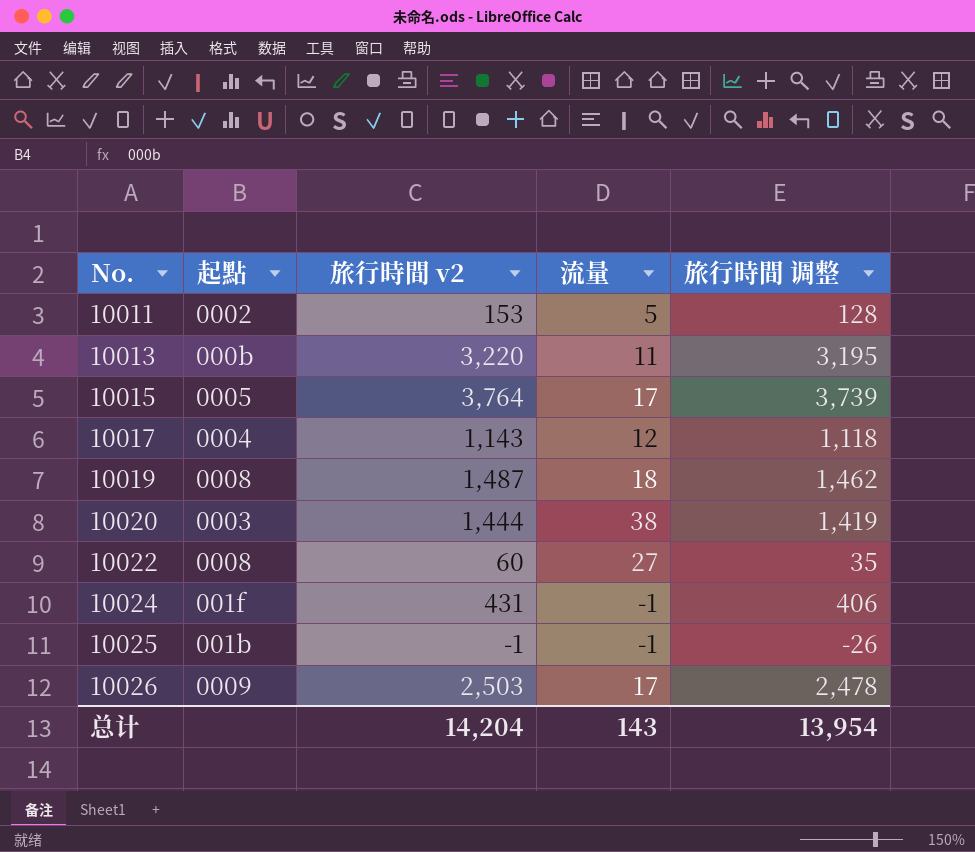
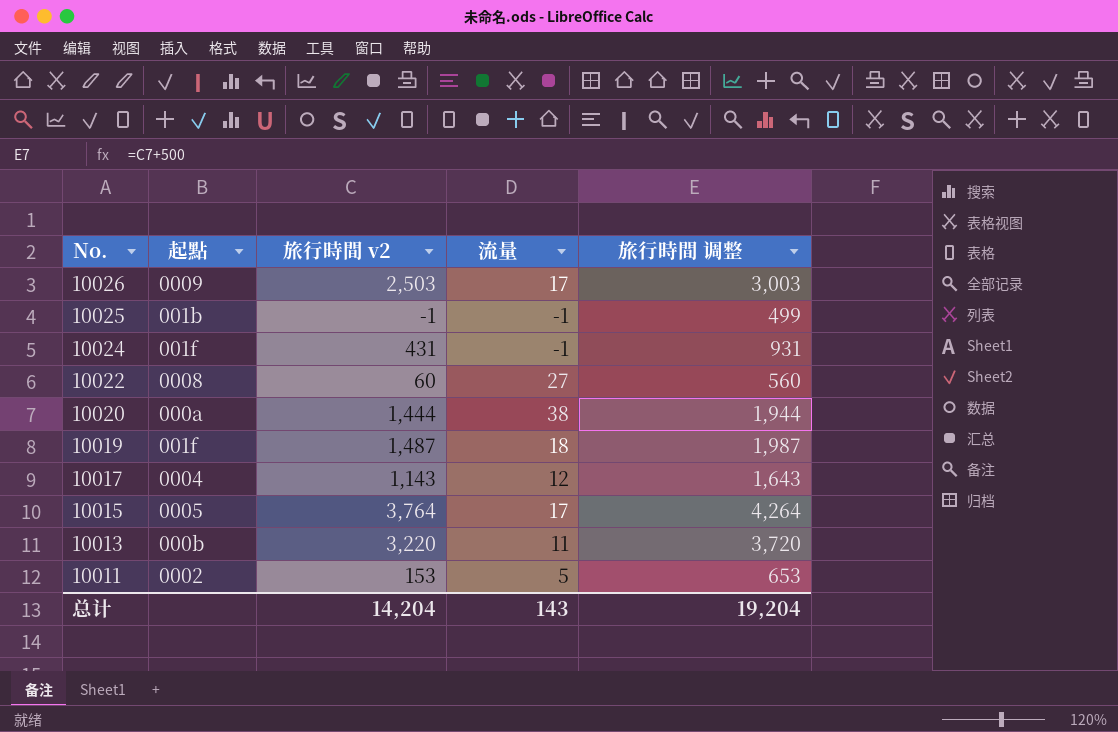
row order: No. ascending -> No. descending
column 旅行時間 调整 | formula: [旅行時間 v2] - 25 -> [旅行時間 v2] + 500
10020 | 起點: 0003 -> 000a
10019 | 起點: 0008 -> 001f
总计 | 旅行時間 调整: 13,954 -> 19,204

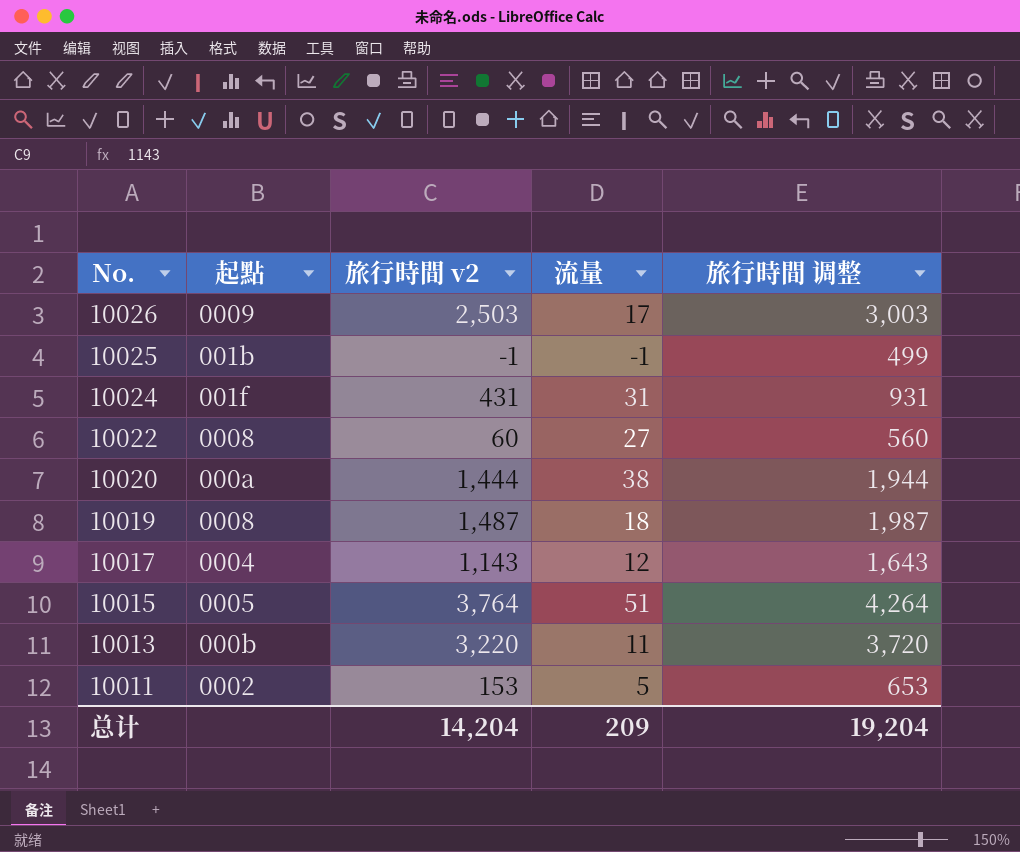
10024 | 流量: -1 -> 31
10019 | 起點: 001f -> 0008
10015 | 流量: 17 -> 51
总计 | 流量: 143 -> 209

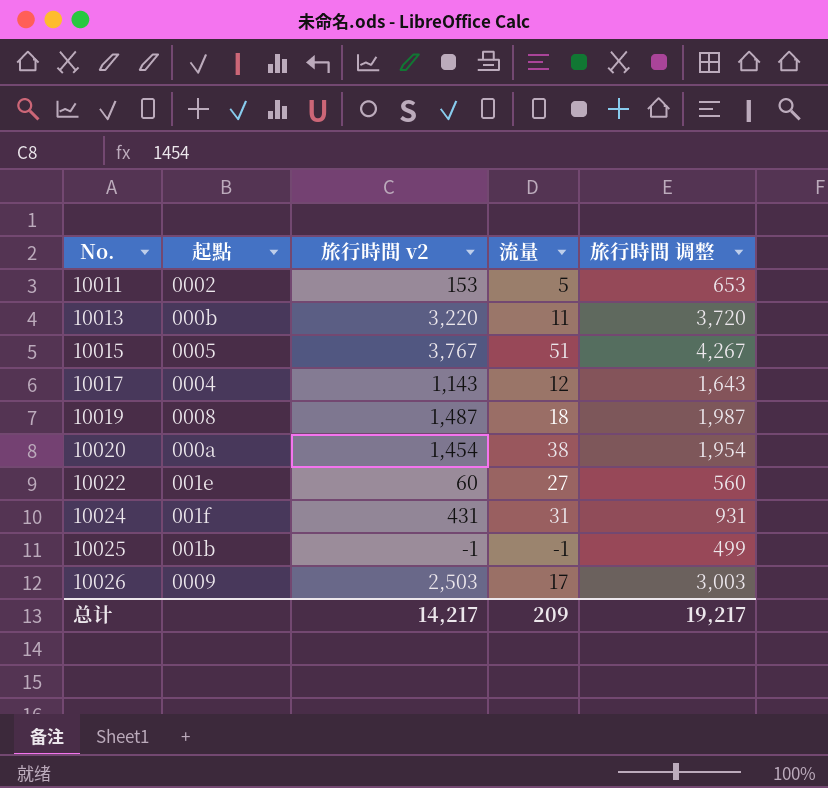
row order: No. descending -> No. ascending
10015 | 旅行時間 v2: 3,764 -> 3,767
10015 | 旅行時間 调整: 4,264 -> 4,267
10020 | 旅行時間 v2: 1,444 -> 1,454
10020 | 旅行時間 调整: 1,944 -> 1,954
10022 | 起點: 0008 -> 001e
总计 | 旅行時間 v2: 14,204 -> 14,217
总计 | 旅行時間 调整: 19,204 -> 19,217

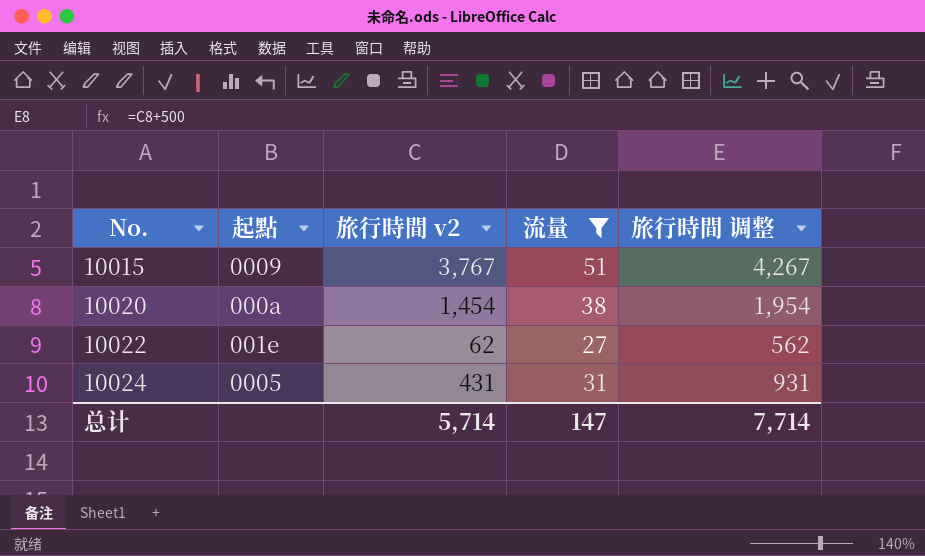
filter: none -> 流量 >= 27
10015 | 起點: 0005 -> 0009
10022 | 旅行時間 v2: 60 -> 62
10022 | 旅行時間 调整: 560 -> 562
10024 | 起點: 001f -> 0005
总计 | 旅行時間 v2: 14,217 -> 5,714
总计 | 流量: 209 -> 147
总计 | 旅行時間 调整: 19,217 -> 7,714

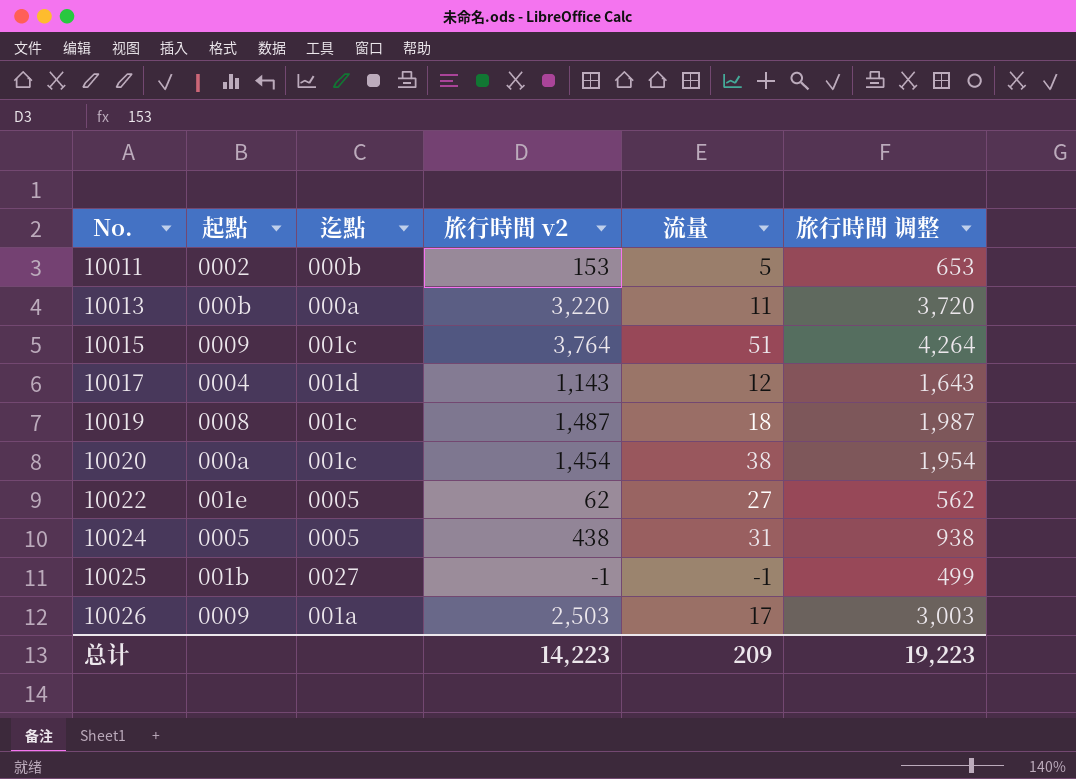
filter: 流量 >= 27 -> none
column 迄點 | position: none -> 3
10015 | 旅行時間 v2: 3,767 -> 3,764
10015 | 旅行時間 调整: 4,267 -> 4,264
10024 | 旅行時間 v2: 431 -> 438
10024 | 旅行時間 调整: 931 -> 938
总计 | 旅行時間 v2: 5,714 -> 14,223
总计 | 流量: 147 -> 209
总计 | 旅行時間 调整: 7,714 -> 19,223

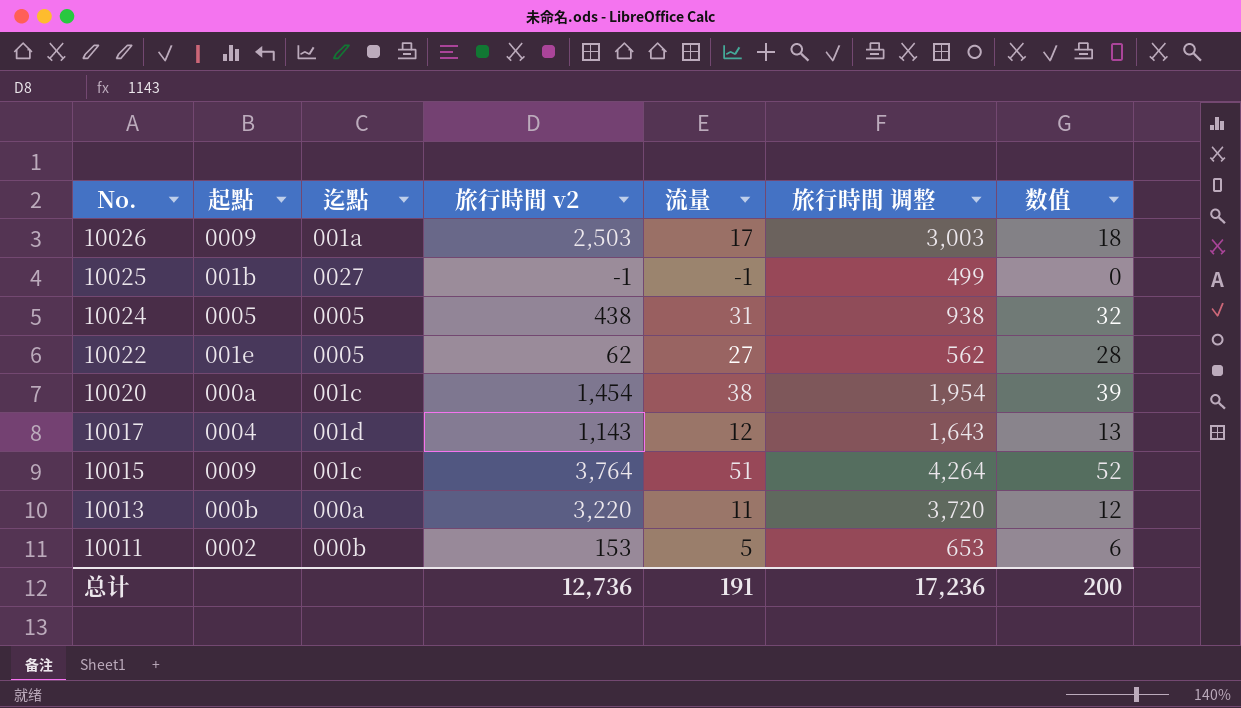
row order: No. ascending -> No. descending
column 数值 | formula: none -> [流量] + 1
row 10019: 0008 | 001c | 1,487 | 18 | 1,987 -> none
总计 | 旅行時間 v2: 14,223 -> 12,736
总计 | 流量: 209 -> 191
总计 | 旅行時間 调整: 19,223 -> 17,236

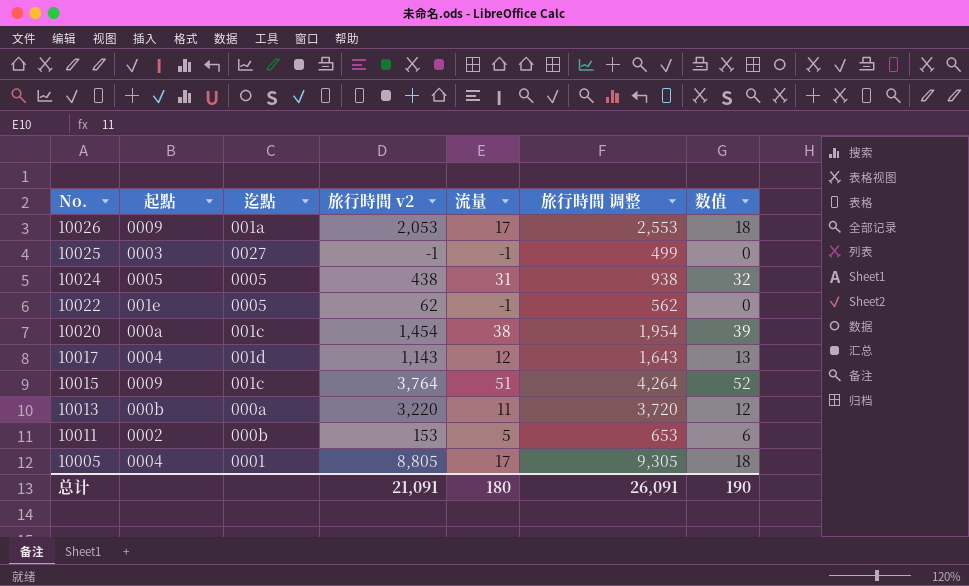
10026 | 旅行時間 v2: 2,503 -> 2,053
10026 | 旅行時間 调整: 3,003 -> 2,553
10025 | 起點: 001b -> 0003
10022 | 流量: 27 -> -1
10022 | 数值: 28 -> 0
row 10005: none -> 0004 | 0001 | 8,805 | 17 | 9,305 | 18
总计 | 旅行時間 v2: 12,736 -> 21,091
总计 | 流量: 191 -> 180
总计 | 旅行時間 调整: 17,236 -> 26,091
总计 | 数值: 200 -> 190

